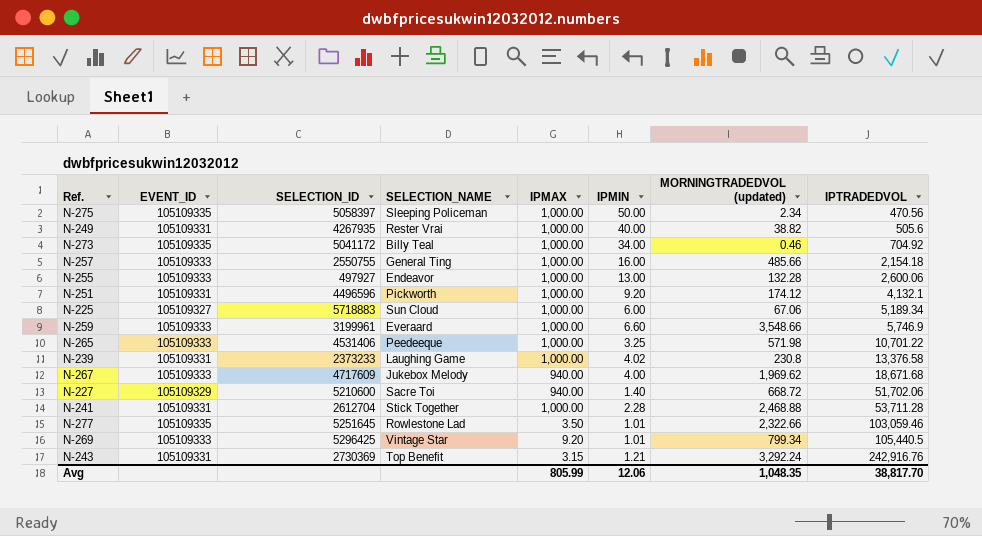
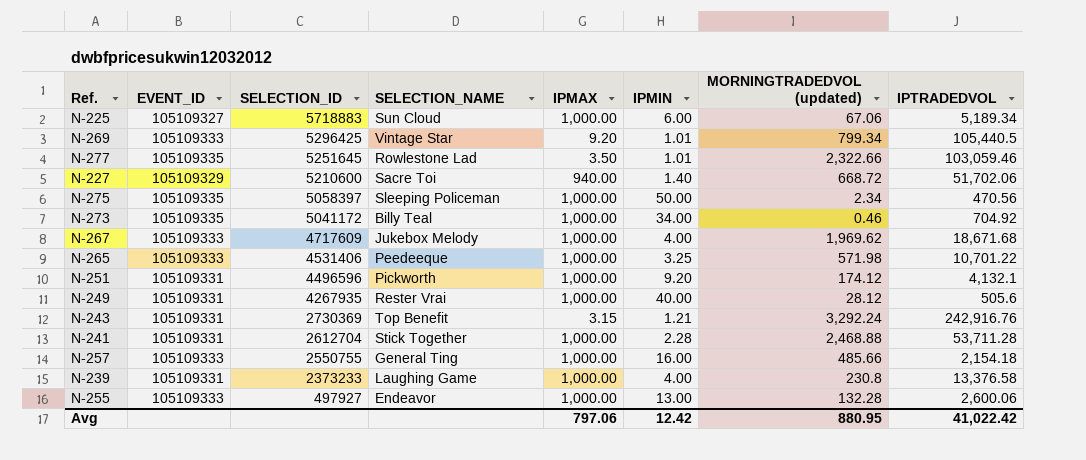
row order: IPTRADEDVOL ascending -> SELECTION_ID descending
row N-259: 105109333 | 3199961 | Everaard | 1,000.00 | 6.60 | 3,548.66 | 5,746.9 -> none
N-267 | IPMAX: 940.00 -> 1,000.00
N-249 | MORNINGTRADEDVOL (updated): 38.82 -> 28.12
N-239 | IPMIN: 4.02 -> 4.00
Avg | IPMAX: 805.99 -> 797.06
Avg | IPMIN: 12.06 -> 12.42
Avg | MORNINGTRADEDVOL (updated): 1,048.35 -> 880.95
Avg | IPTRADEDVOL: 38,817.70 -> 41,022.42

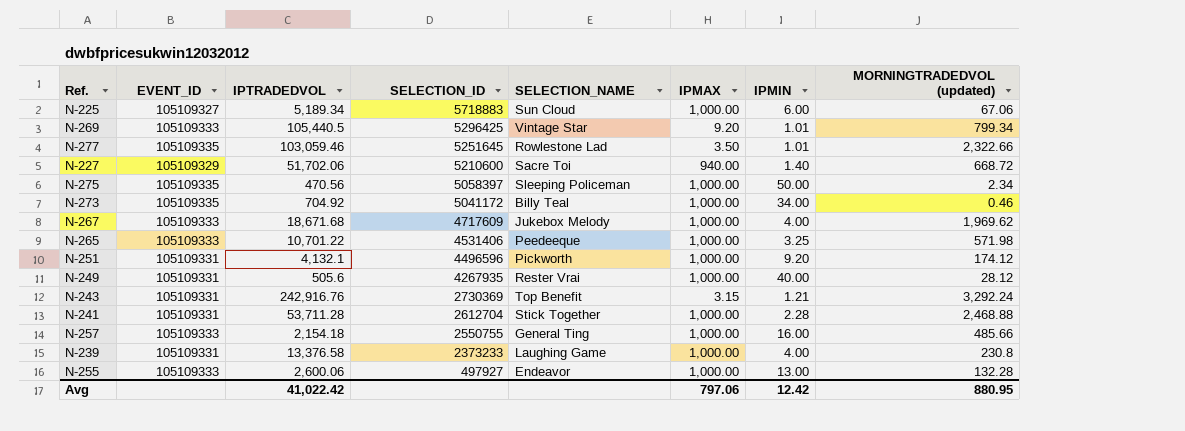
column IPTRADEDVOL | position: 8 -> 3

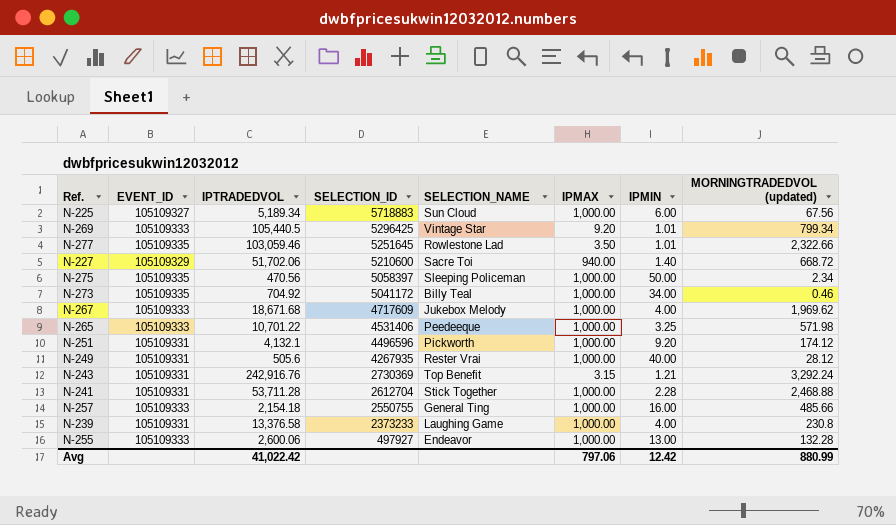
N-225 | MORNINGTRADEDVOL (updated): 67.06 -> 67.56
Avg | MORNINGTRADEDVOL (updated): 880.95 -> 880.99

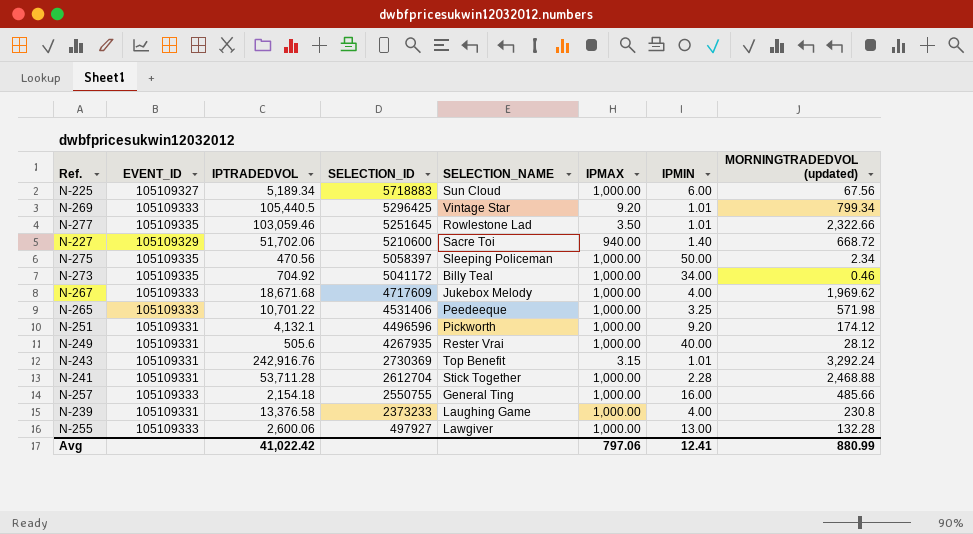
N-243 | IPMIN: 1.21 -> 1.01
N-255 | SELECTION_NAME: Endeavor -> Lawgiver
Avg | IPMIN: 12.42 -> 12.41

